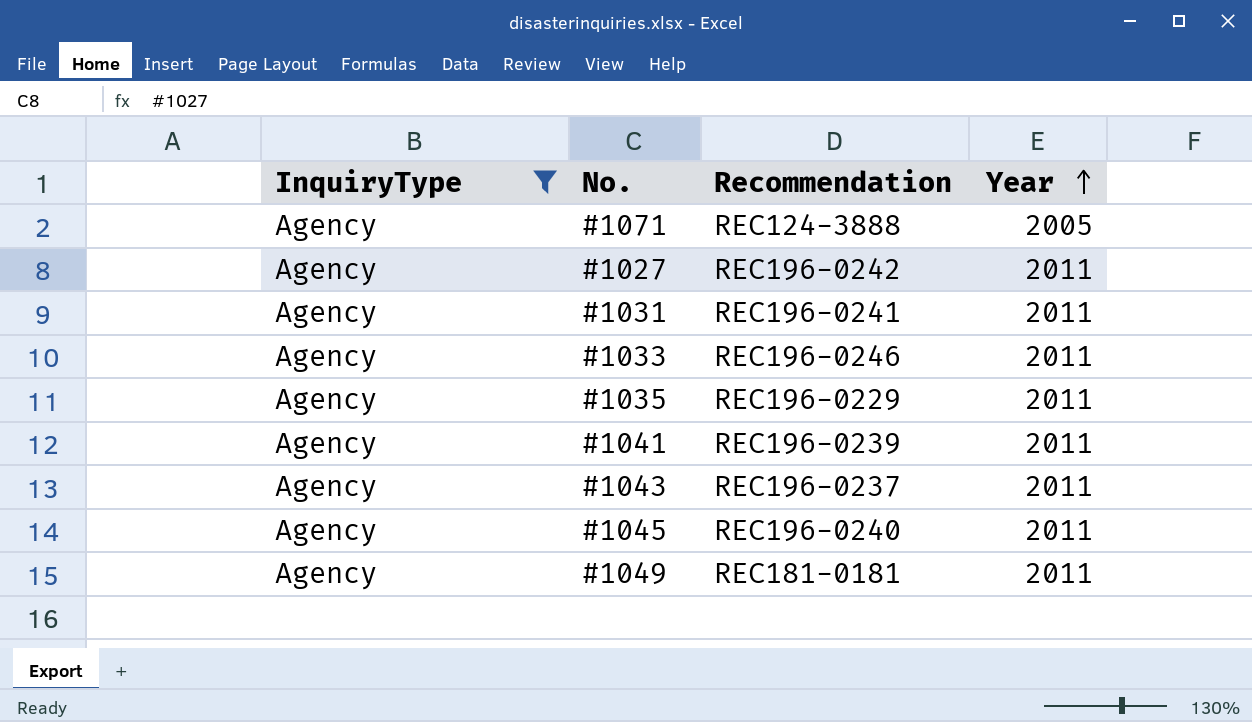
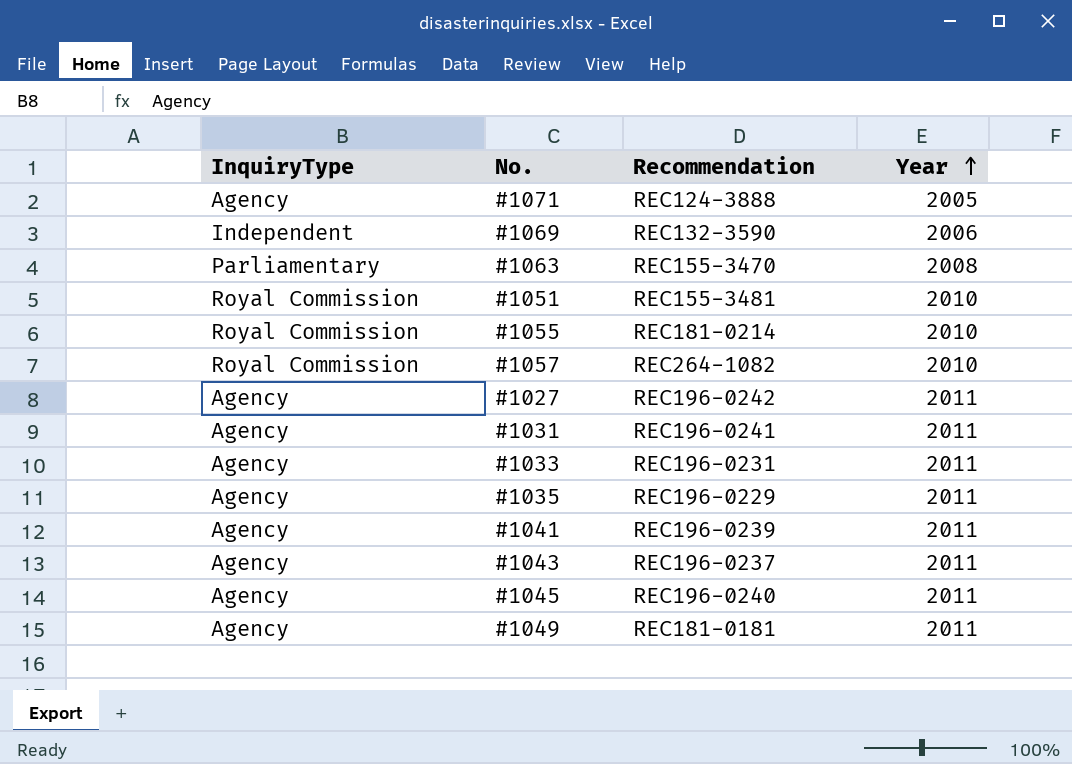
filter: InquiryType = Agency -> none
#1033 | Recommendation: REC196-0246 -> REC196-0231

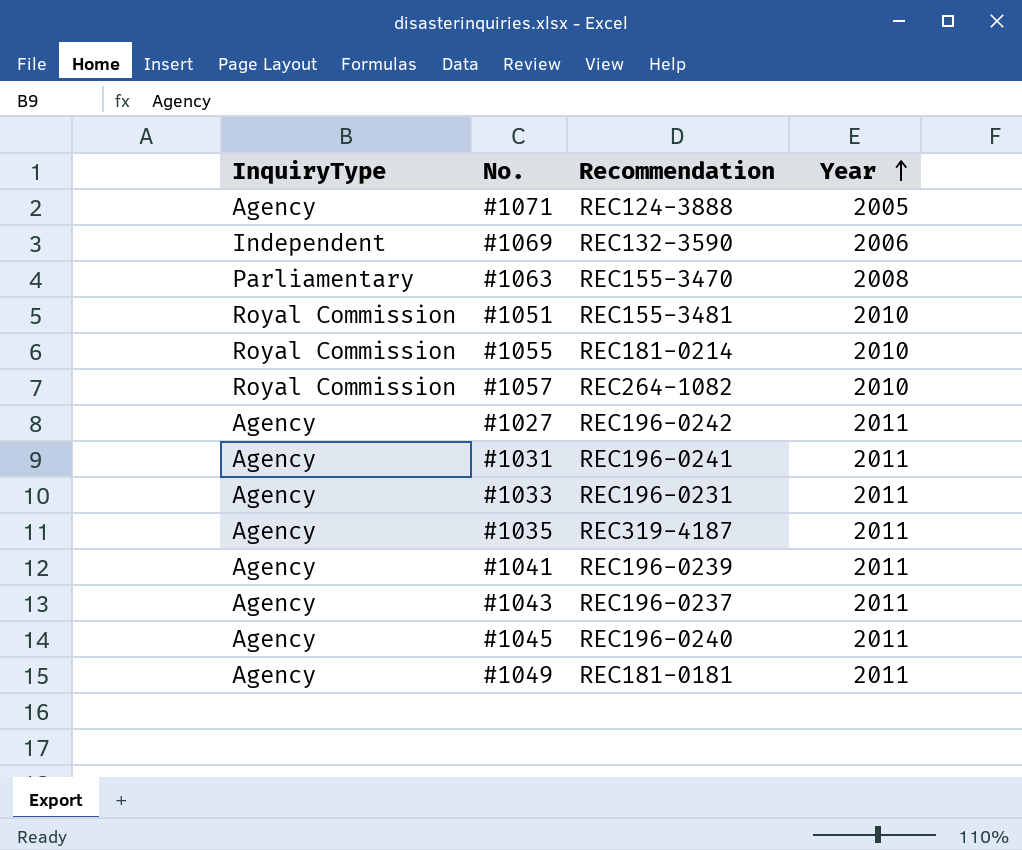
#1035 | Recommendation: REC196-0229 -> REC319-4187

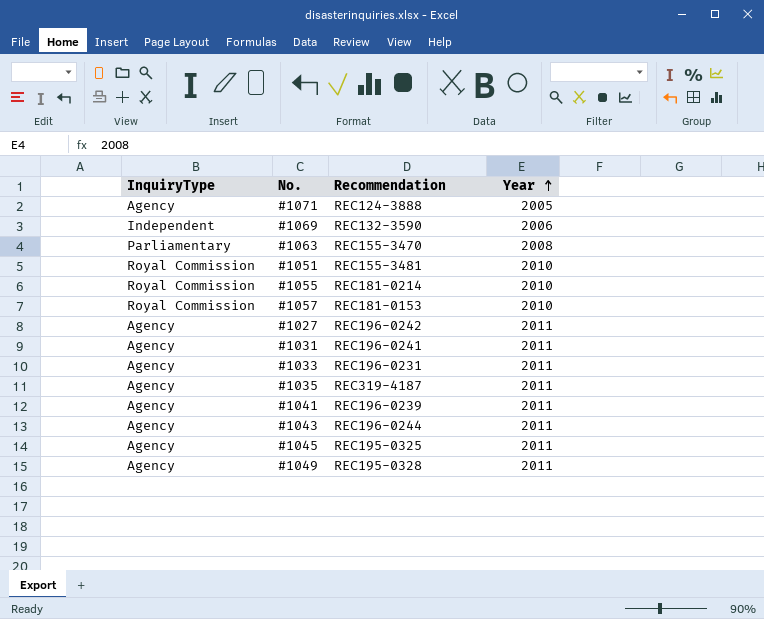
#1057 | Recommendation: REC264-1082 -> REC181-0153
#1043 | Recommendation: REC196-0237 -> REC196-0244
#1045 | Recommendation: REC196-0240 -> REC195-0325
#1049 | Recommendation: REC181-0181 -> REC195-0328

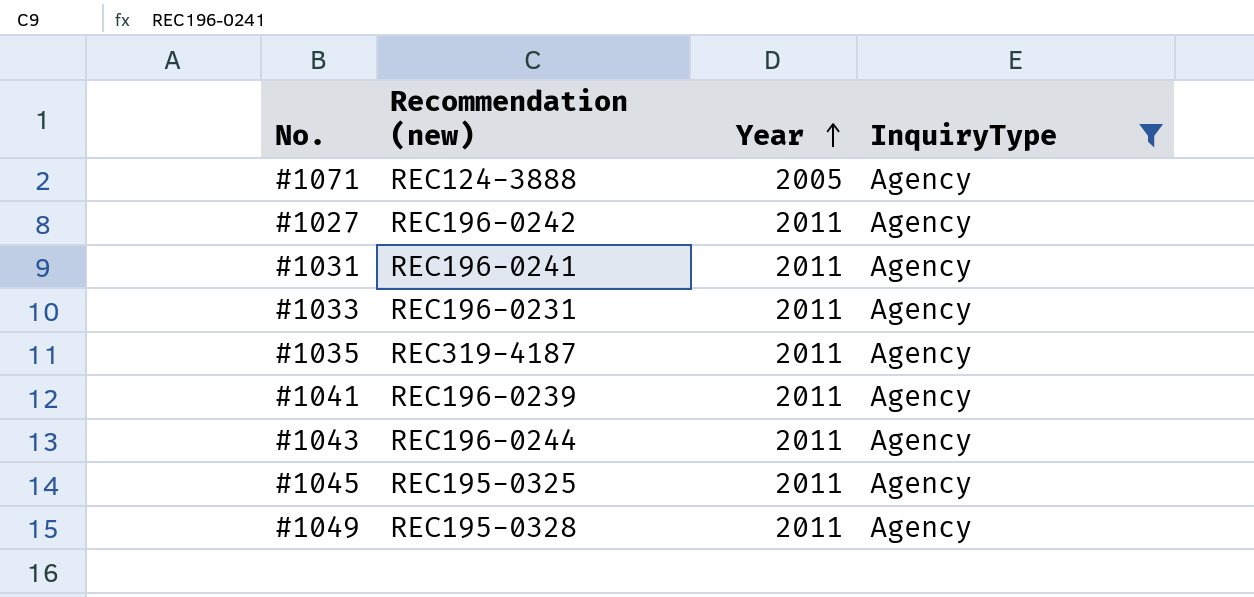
filter: none -> InquiryType = Agency
column name: Recommendation -> Recommendation (new)
column InquiryType | position: 1 -> 4

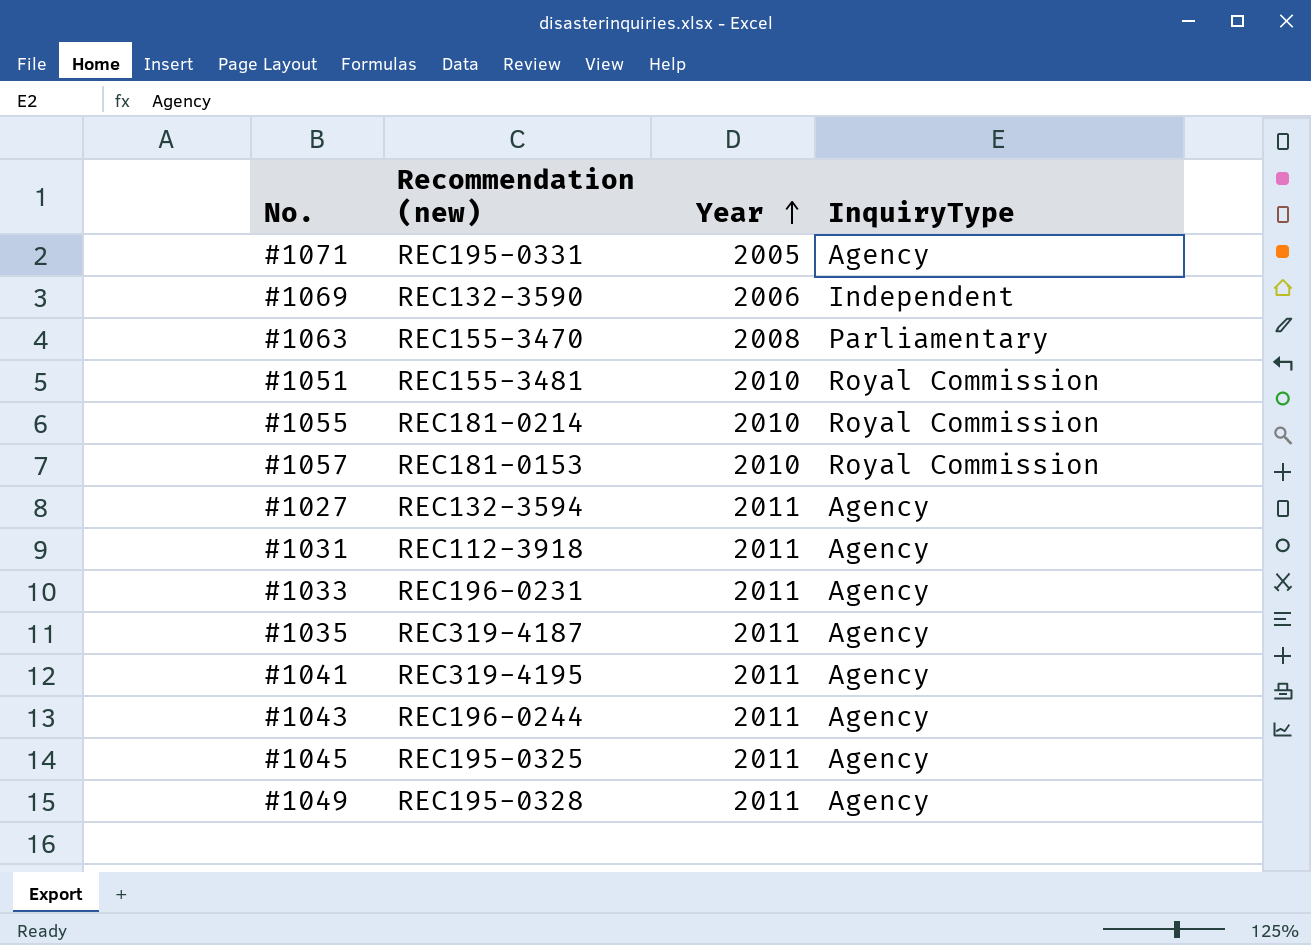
filter: InquiryType = Agency -> none
#1071 | Recommendation (new): REC124-3888 -> REC195-0331
#1027 | Recommendation (new): REC196-0242 -> REC132-3594
#1031 | Recommendation (new): REC196-0241 -> REC112-3918
#1041 | Recommendation (new): REC196-0239 -> REC319-4195

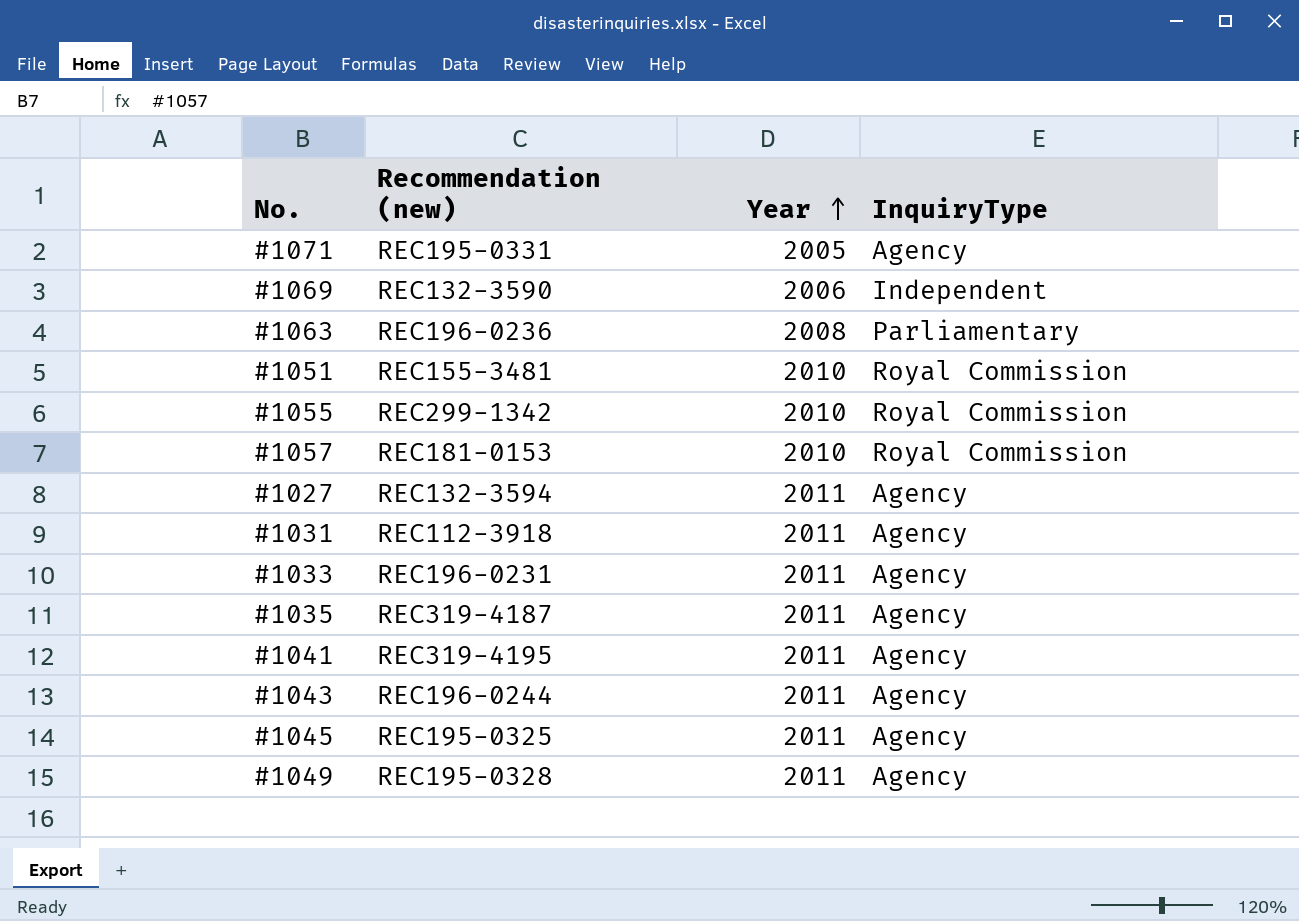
#1063 | Recommendation (new): REC155-3470 -> REC196-0236
#1055 | Recommendation (new): REC181-0214 -> REC299-1342

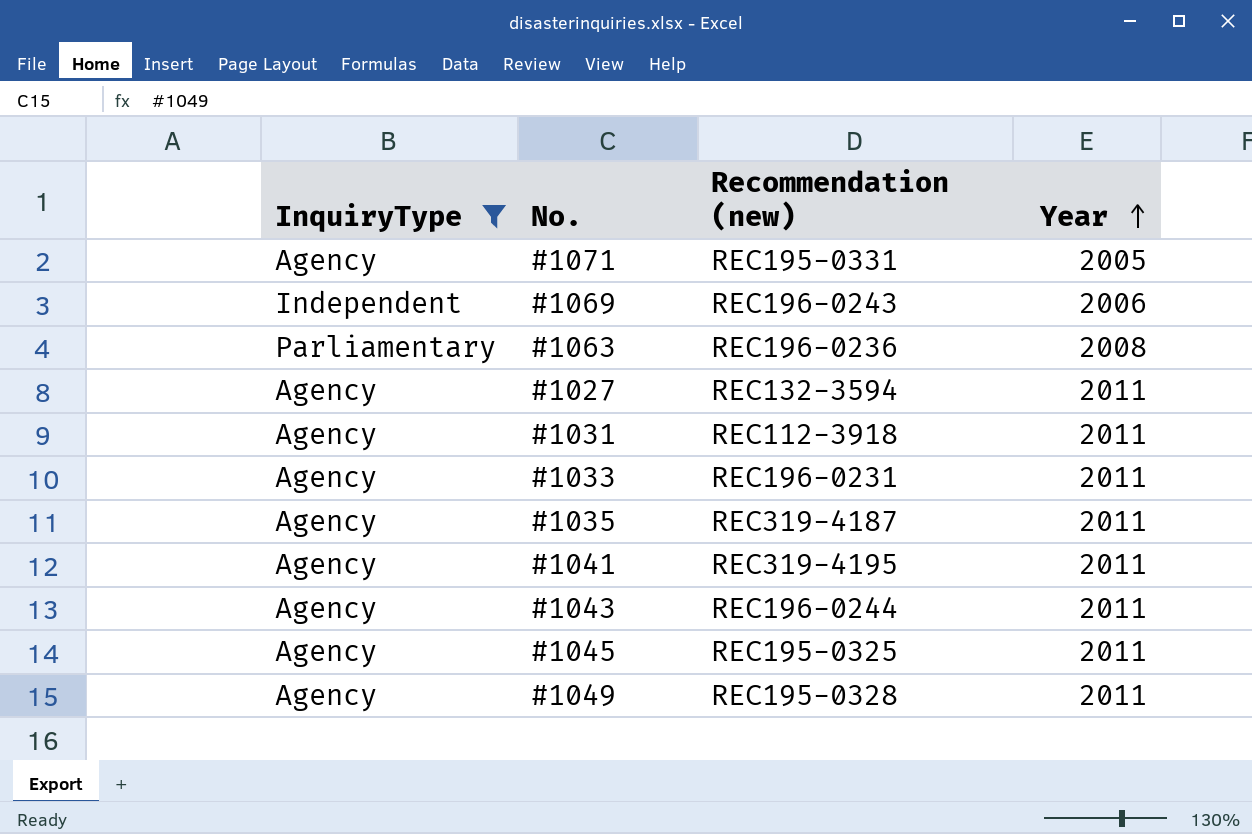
filter: none -> InquiryType != Royal Commission
column InquiryType | position: 4 -> 1
#1069 | Recommendation (new): REC132-3590 -> REC196-0243

